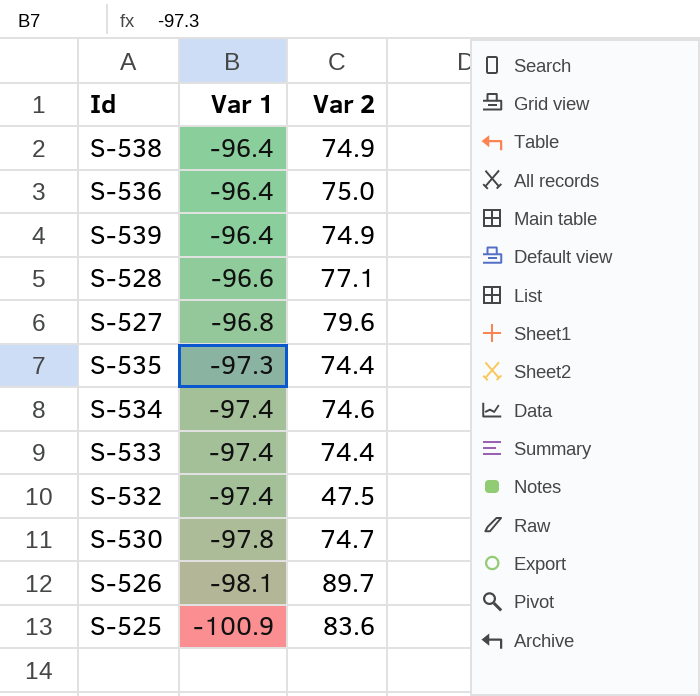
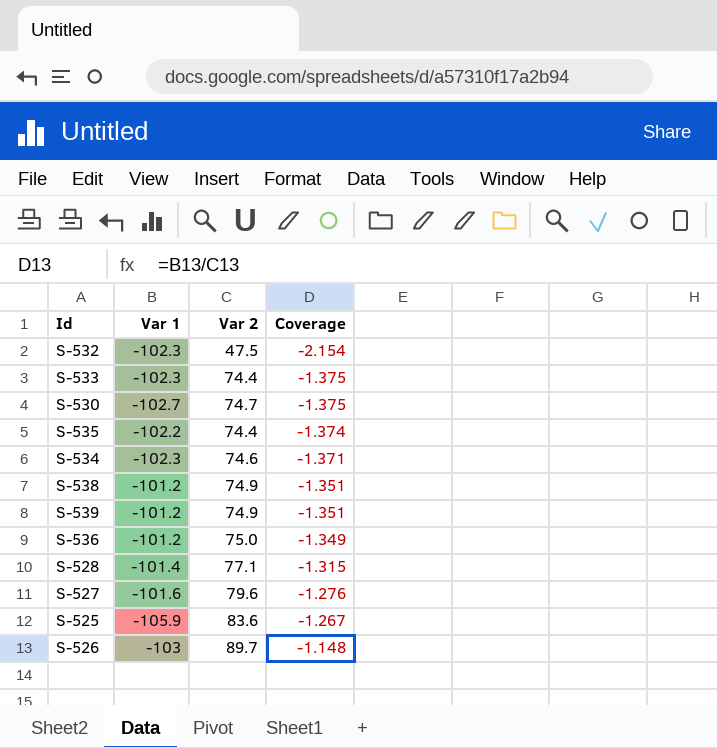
row order: Var 1 descending -> Coverage ascending
column Coverage | formula: none -> [Var 1] / [Var 2]
S-532 | Var 1: -97.4 -> -102.3
S-533 | Var 1: -97.4 -> -102.3
S-530 | Var 1: -97.8 -> -102.7
S-535 | Var 1: -97.3 -> -102.2
S-534 | Var 1: -97.4 -> -102.3
S-538 | Var 1: -96.4 -> -101.2
S-539 | Var 1: -96.4 -> -101.2
S-536 | Var 1: -96.4 -> -101.2
S-528 | Var 1: -96.6 -> -101.4
S-527 | Var 1: -96.8 -> -101.6
S-525 | Var 1: -100.9 -> -105.9
S-526 | Var 1: -98.1 -> -103

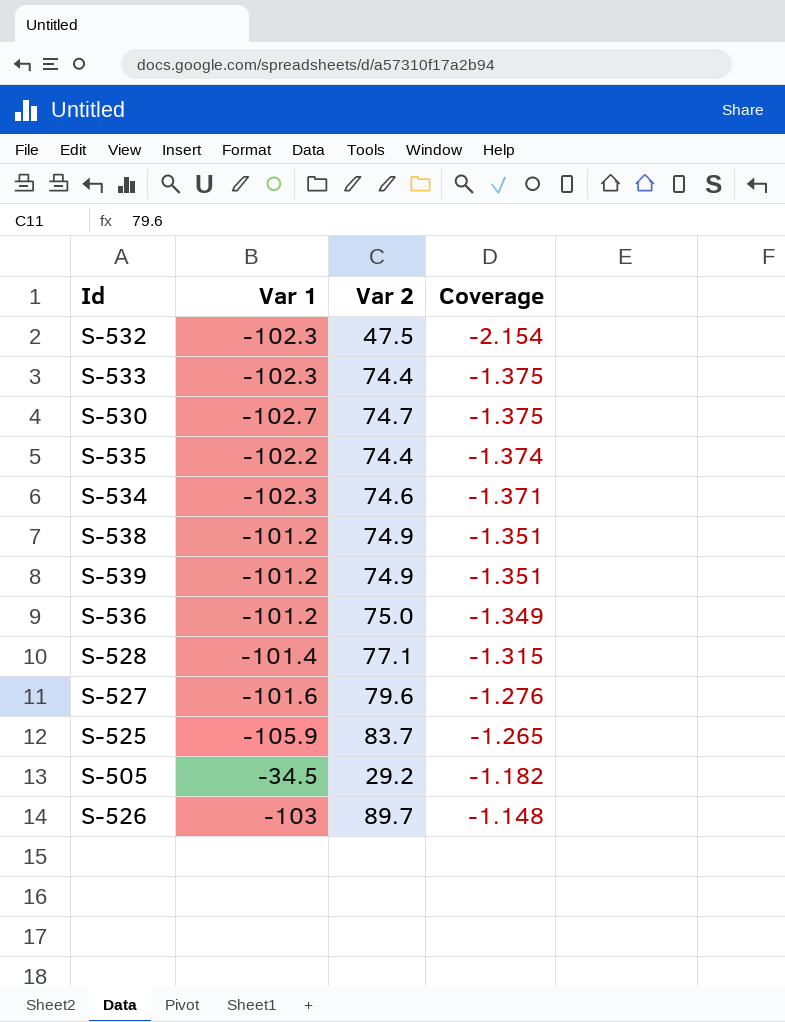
S-525 | Var 2: 83.6 -> 83.7
S-525 | Coverage: -1.267 -> -1.265
row S-505: none -> -34.5 | 29.2 | -1.182

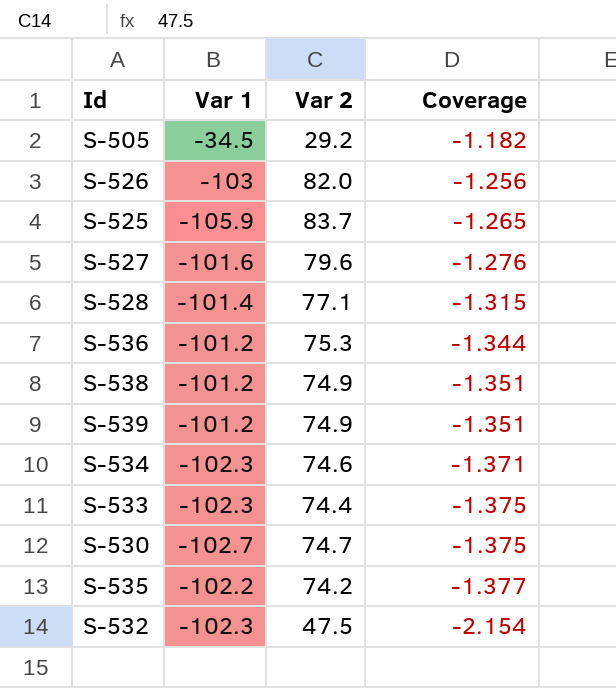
row order: Coverage ascending -> Coverage descending
S-526 | Var 2: 89.7 -> 82.0
S-526 | Coverage: -1.148 -> -1.256
S-536 | Var 2: 75.0 -> 75.3
S-536 | Coverage: -1.349 -> -1.344
S-535 | Var 2: 74.4 -> 74.2
S-535 | Coverage: -1.374 -> -1.377

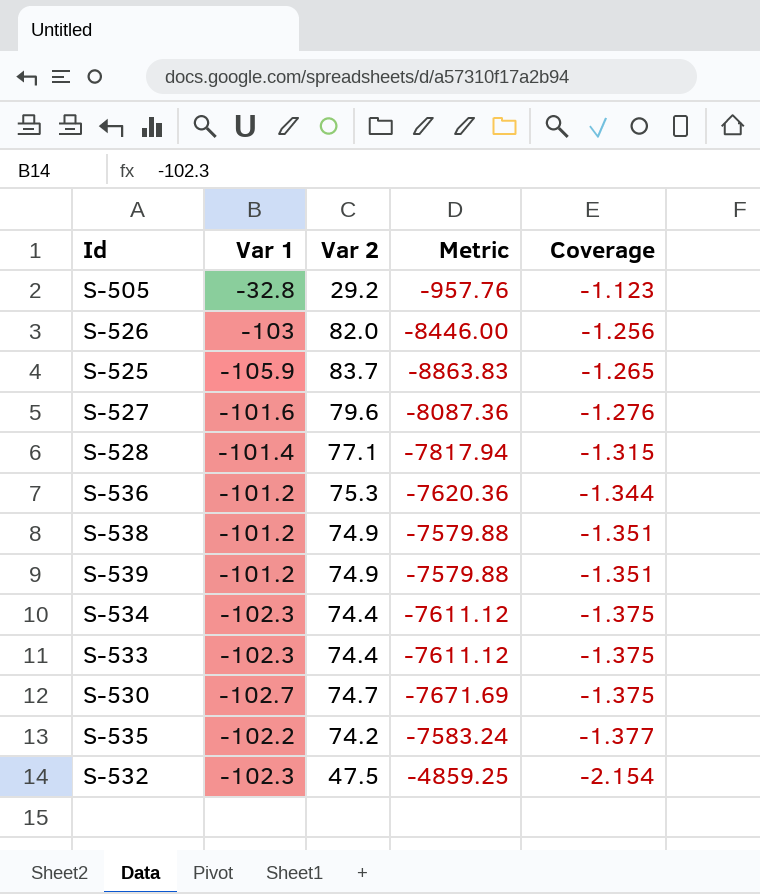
column Metric | formula: none -> [Var 1] * [Var 2]
S-505 | Var 1: -34.5 -> -32.8
S-505 | Coverage: -1.182 -> -1.123
S-534 | Var 2: 74.6 -> 74.4
S-534 | Coverage: -1.371 -> -1.375

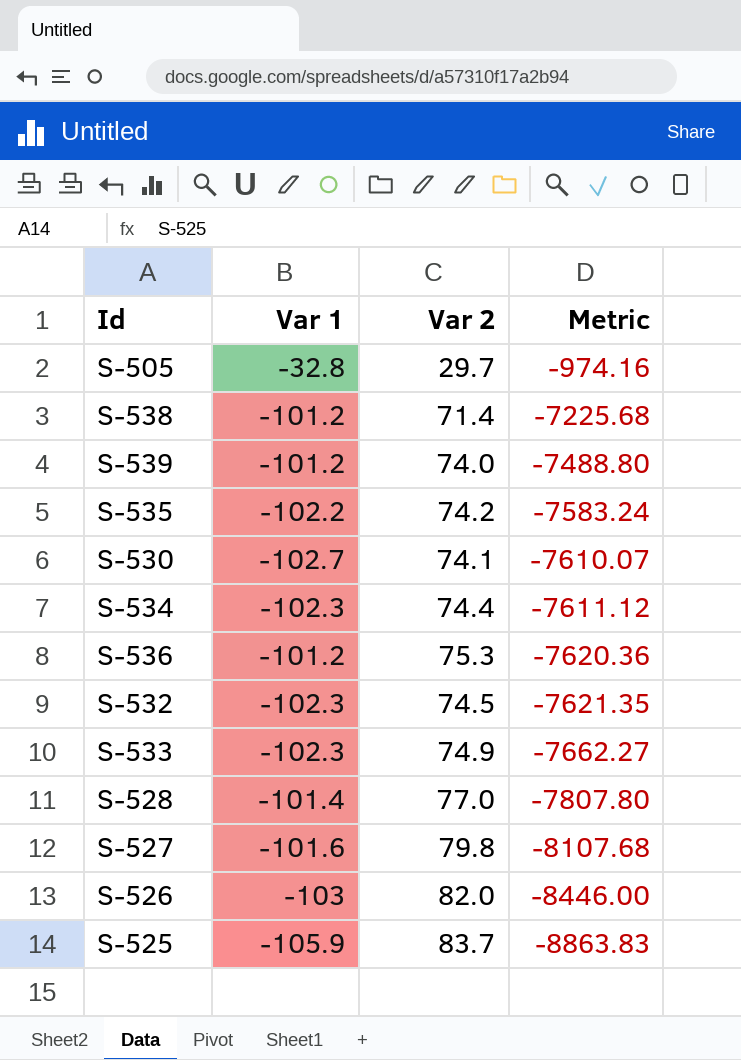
row order: Coverage descending -> Metric descending
column Coverage | formula: [Var 1] / [Var 2] -> none
S-505 | Var 2: 29.2 -> 29.7
S-505 | Metric: -957.76 -> -974.16
S-538 | Var 2: 74.9 -> 71.4
S-538 | Metric: -7579.88 -> -7225.68
S-539 | Var 2: 74.9 -> 74.0
S-539 | Metric: -7579.88 -> -7488.80
S-530 | Var 2: 74.7 -> 74.1
S-530 | Metric: -7671.69 -> -7610.07
S-532 | Var 2: 47.5 -> 74.5
S-532 | Metric: -4859.25 -> -7621.35
S-533 | Var 2: 74.4 -> 74.9
S-533 | Metric: -7611.12 -> -7662.27
S-528 | Var 2: 77.1 -> 77.0
S-528 | Metric: -7817.94 -> -7807.80
S-527 | Var 2: 79.6 -> 79.8
S-527 | Metric: -8087.36 -> -8107.68

